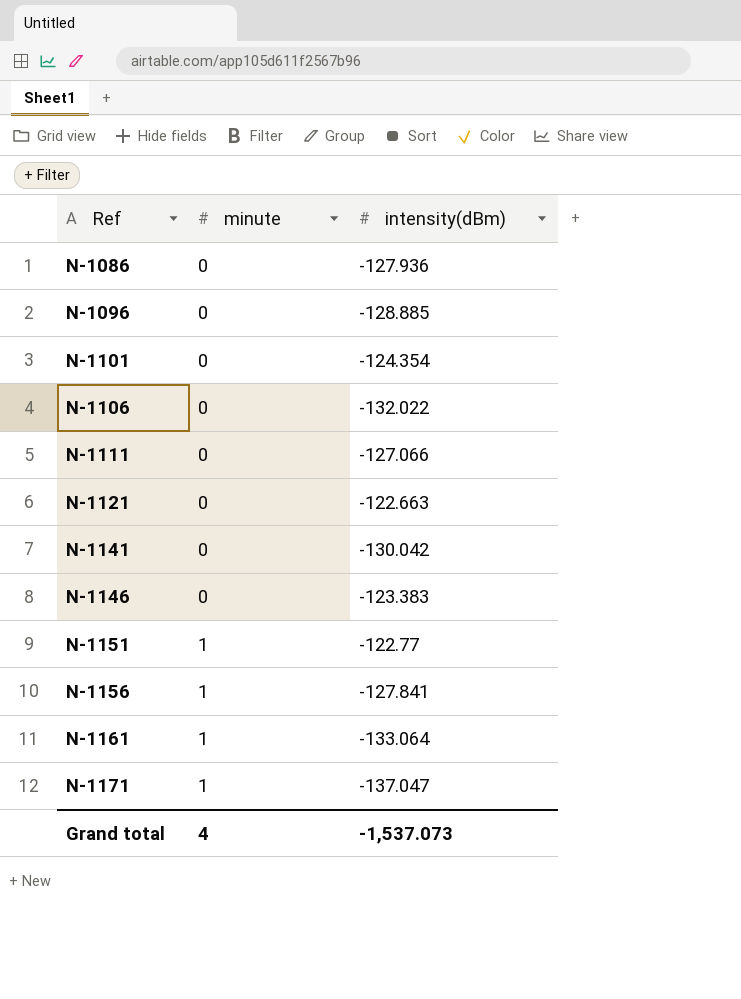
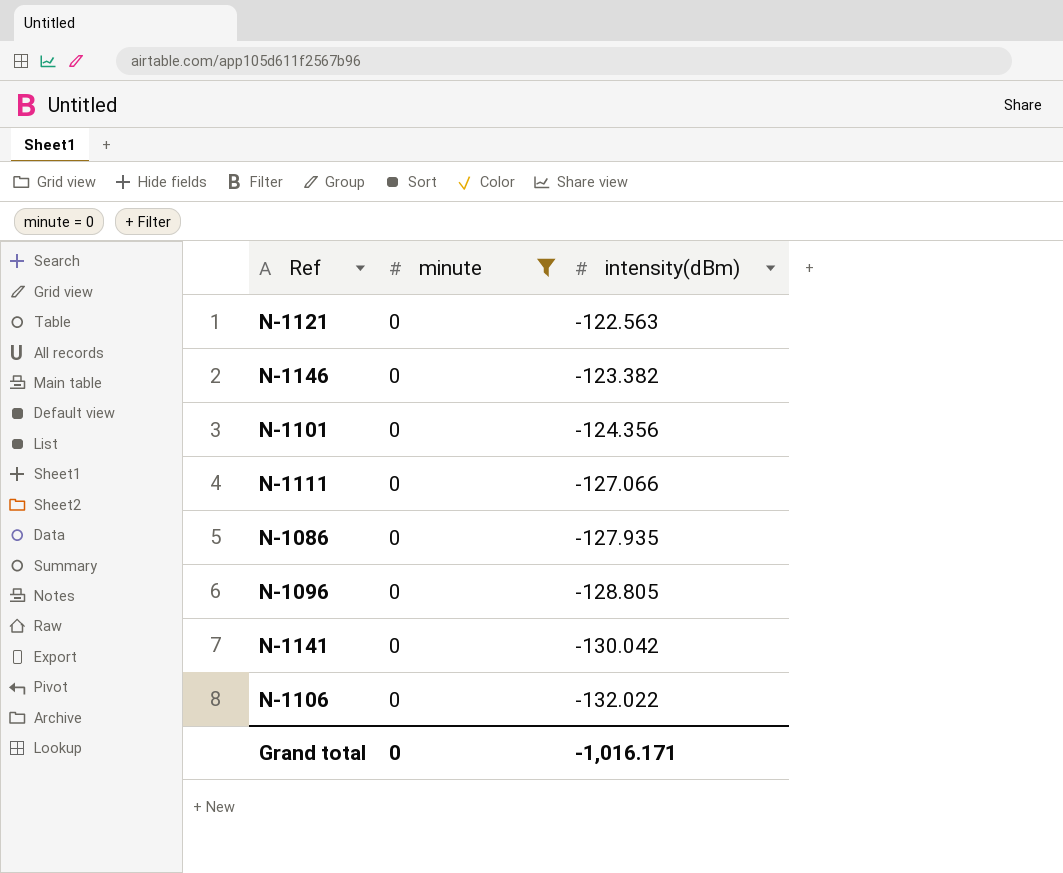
filter: none -> minute = 0
row order: Ref ascending -> intensity(dBm) descending
N-1121 | intensity(dBm): -122.663 -> -122.563
N-1146 | intensity(dBm): -123.383 -> -123.382
N-1101 | intensity(dBm): -124.354 -> -124.356
N-1086 | intensity(dBm): -127.936 -> -127.935
N-1096 | intensity(dBm): -128.885 -> -128.805
Grand total | minute: 4 -> 0
Grand total | intensity(dBm): -1,537.073 -> -1,016.171

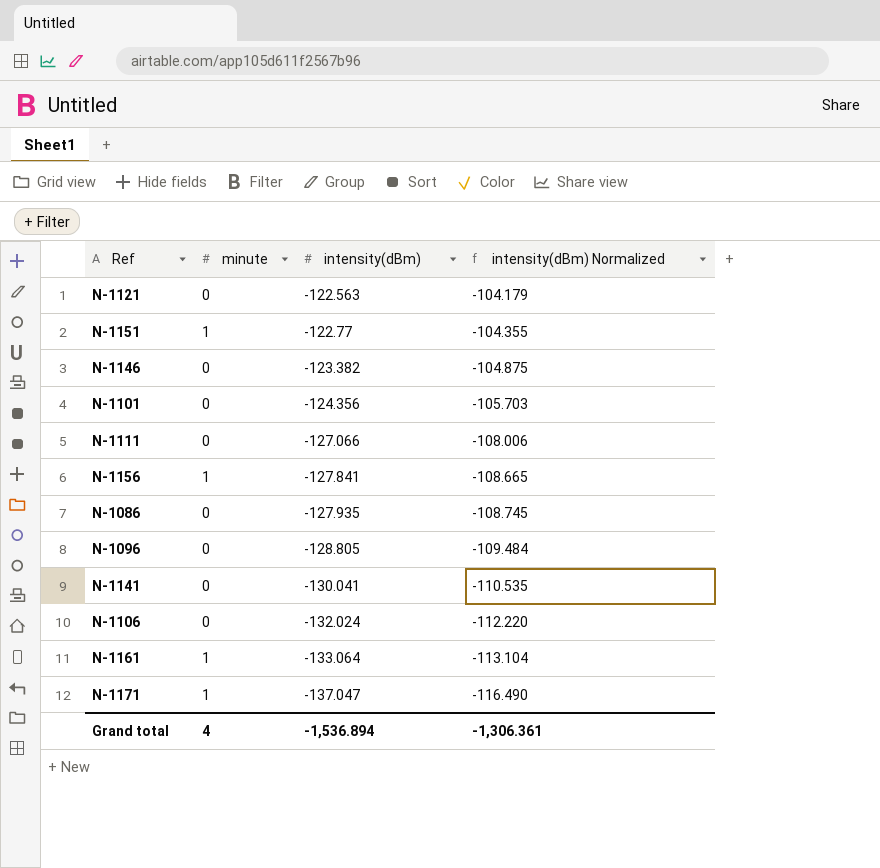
filter: minute = 0 -> none
column intensity(dBm) Normalized | formula: none -> [intensity(dBm)] * 0.85
N-1141 | intensity(dBm): -130.042 -> -130.041
N-1106 | intensity(dBm): -132.022 -> -132.024
Grand total | minute: 0 -> 4
Grand total | intensity(dBm): -1,016.171 -> -1,536.894

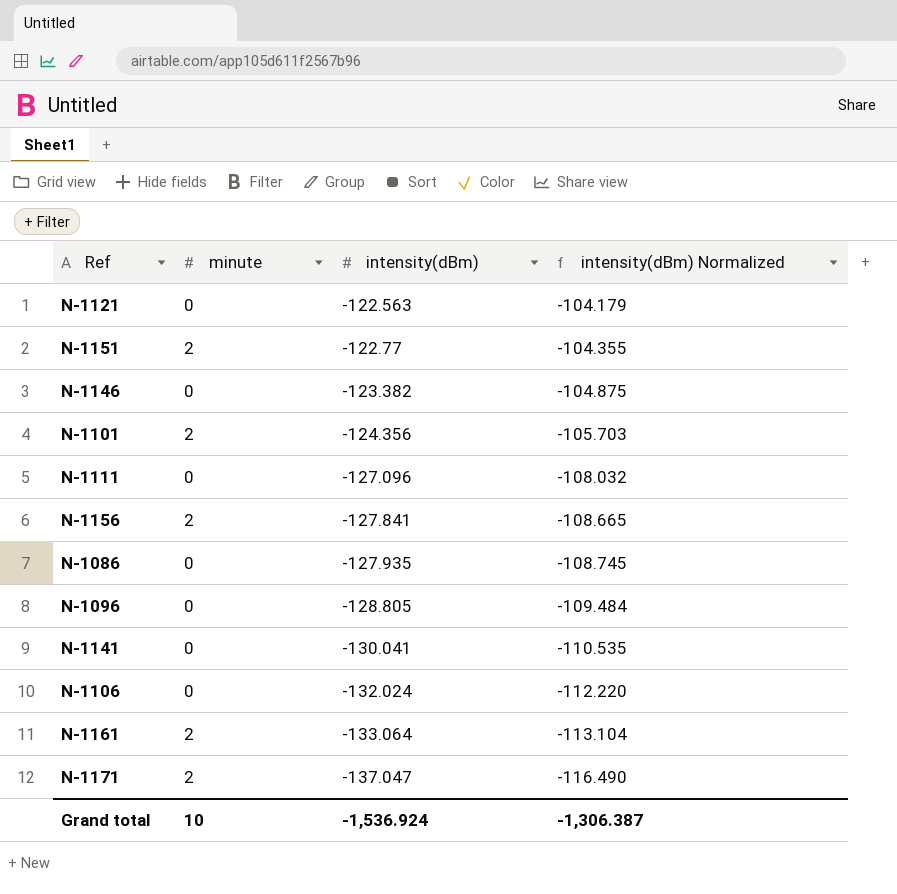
N-1151 | minute: 1 -> 2
N-1101 | minute: 0 -> 2
N-1111 | intensity(dBm): -127.066 -> -127.096
N-1111 | intensity(dBm) Normalized: -108.006 -> -108.032
N-1156 | minute: 1 -> 2
N-1161 | minute: 1 -> 2
N-1171 | minute: 1 -> 2
Grand total | minute: 4 -> 10
Grand total | intensity(dBm): -1,536.894 -> -1,536.924
Grand total | intensity(dBm) Normalized: -1,306.361 -> -1,306.387

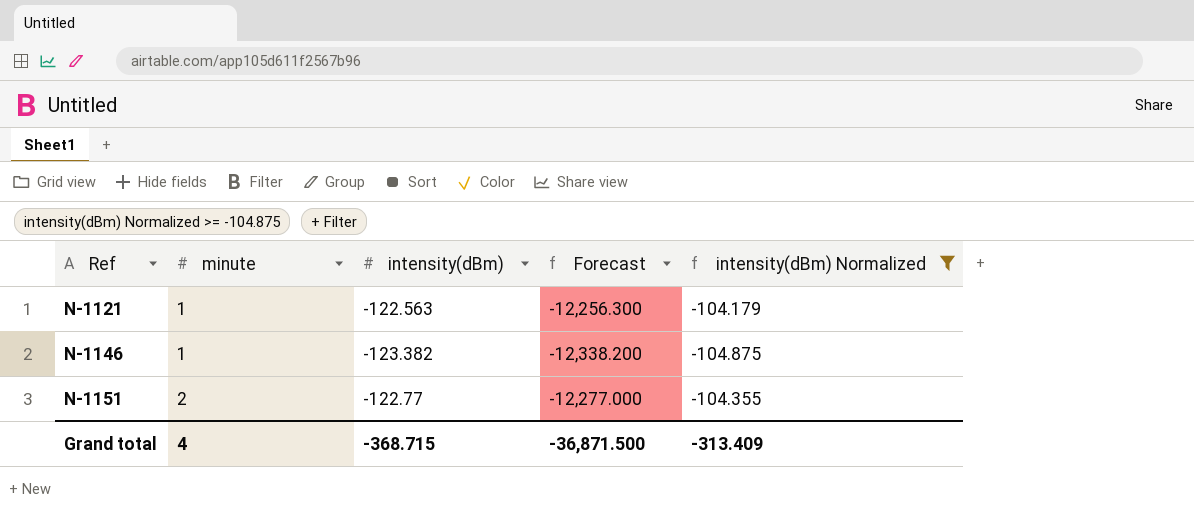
filter: none -> intensity(dBm) Normalized >= -104.875
row order: intensity(dBm) descending -> Ref ascending
column Forecast | formula: none -> [intensity(dBm)] * 100
N-1121 | minute: 0 -> 1
N-1146 | minute: 0 -> 1
Grand total | minute: 10 -> 4
Grand total | intensity(dBm): -1,536.924 -> -368.715
Grand total | intensity(dBm) Normalized: -1,306.387 -> -313.409

